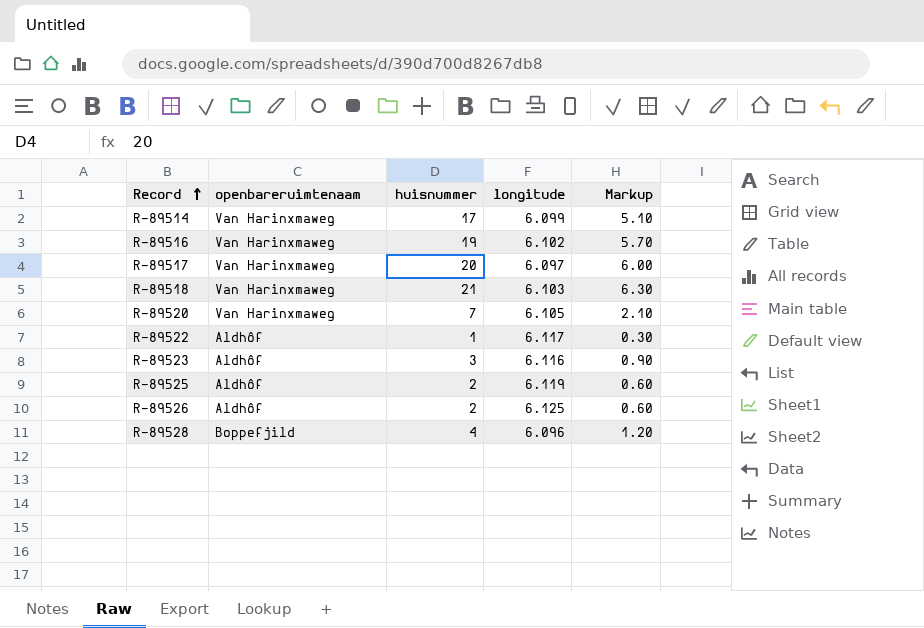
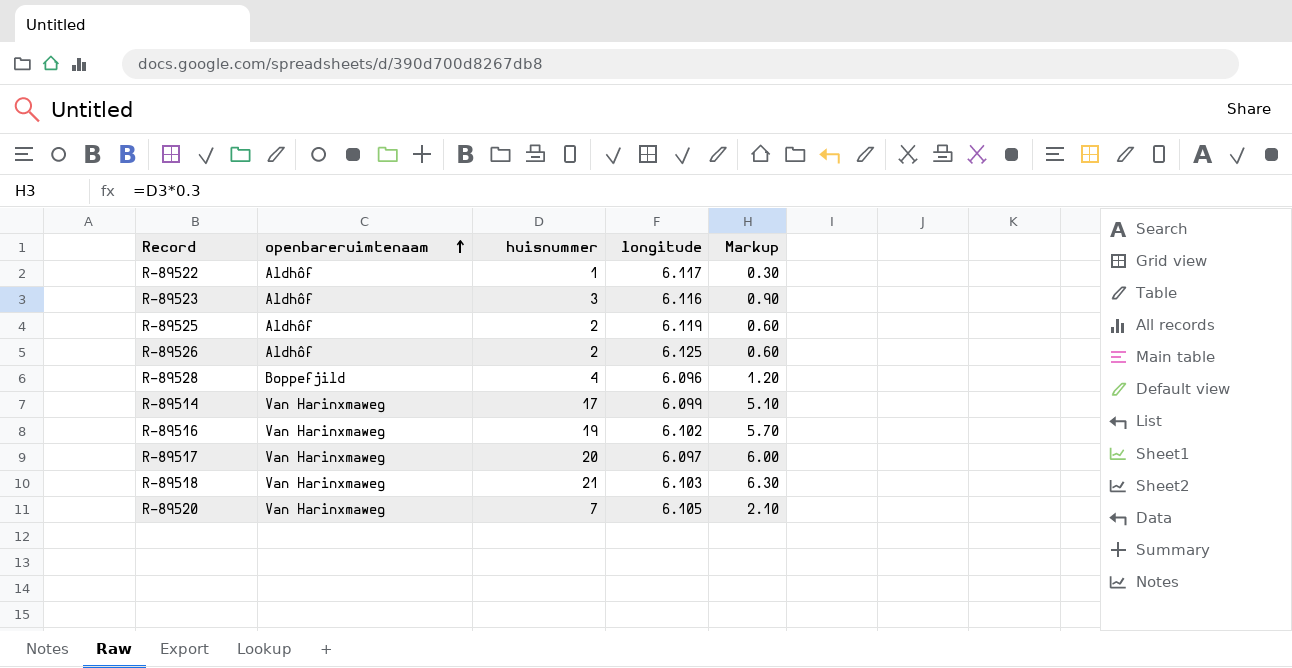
row order: Record ascending -> openbareruimtenaam ascending

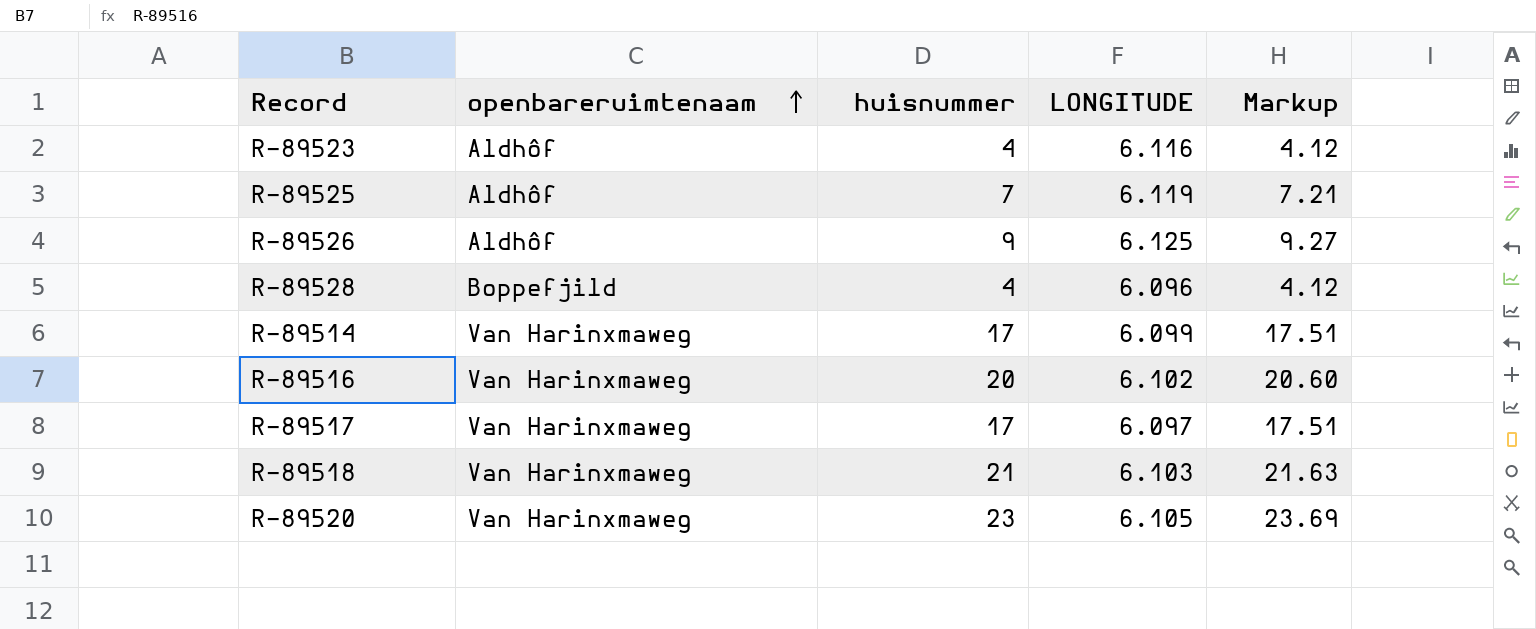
column name: longitude -> LONGITUDE
column Markup | formula: [huisnummer] * 0.3 -> [huisnummer] * 1.03
row R-89522: Aldhôf | 1 | 6.117 | 0.30 -> none
R-89523 | huisnummer: 3 -> 4
R-89525 | huisnummer: 2 -> 7
R-89526 | huisnummer: 2 -> 9
R-89516 | huisnummer: 19 -> 20
R-89517 | huisnummer: 20 -> 17
R-89520 | huisnummer: 7 -> 23

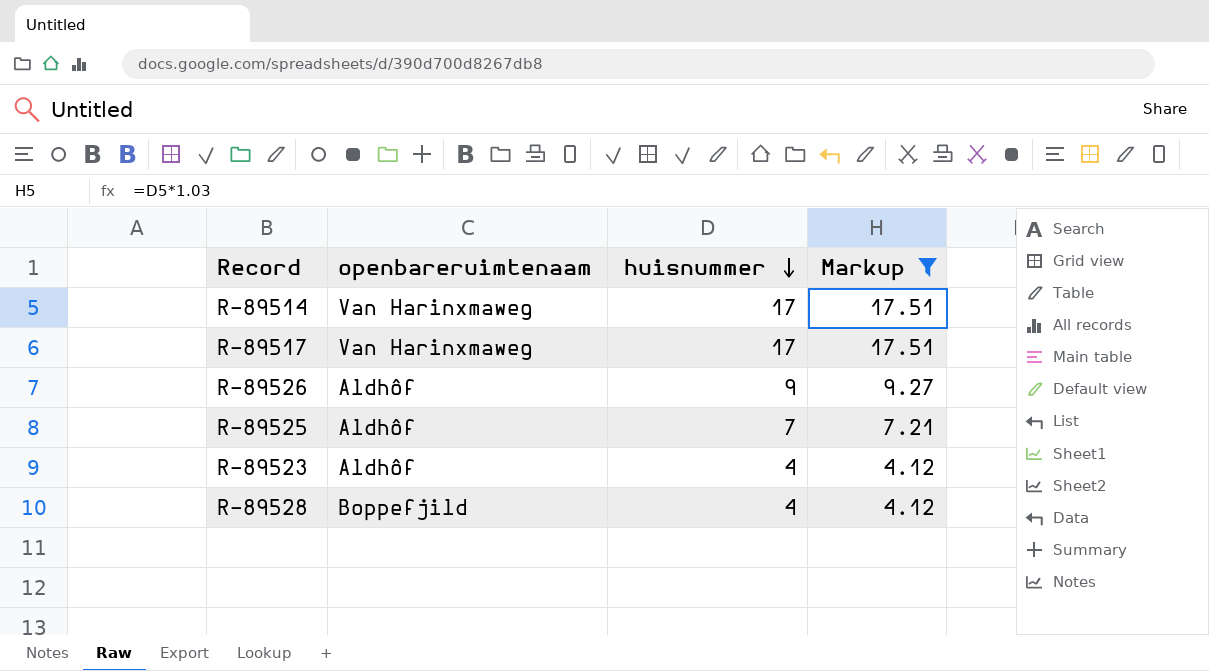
filter: none -> Markup <= 17.51
row order: openbareruimtenaam ascending -> huisnummer descending
column LONGITUDE | position: 4 -> none

